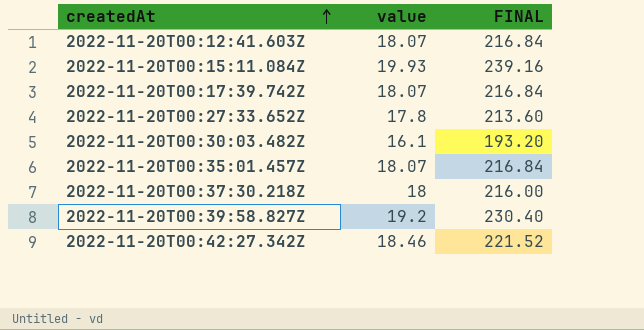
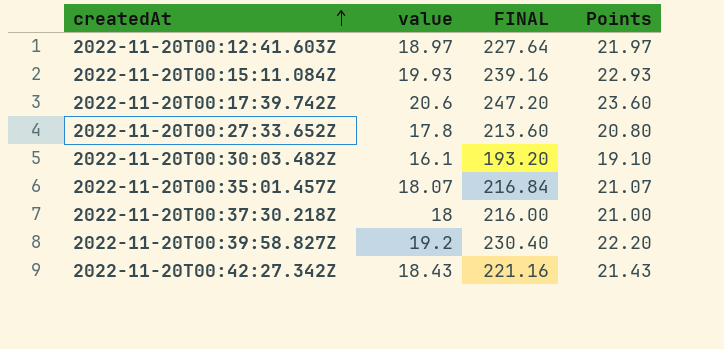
column Points | formula: none -> [value] + 3
2022-11-20T00:12:41.603Z | value: 18.07 -> 18.97
2022-11-20T00:12:41.603Z | FINAL: 216.84 -> 227.64
2022-11-20T00:17:39.742Z | value: 18.07 -> 20.6
2022-11-20T00:17:39.742Z | FINAL: 216.84 -> 247.20
2022-11-20T00:42:27.342Z | value: 18.46 -> 18.43
2022-11-20T00:42:27.342Z | FINAL: 221.52 -> 221.16

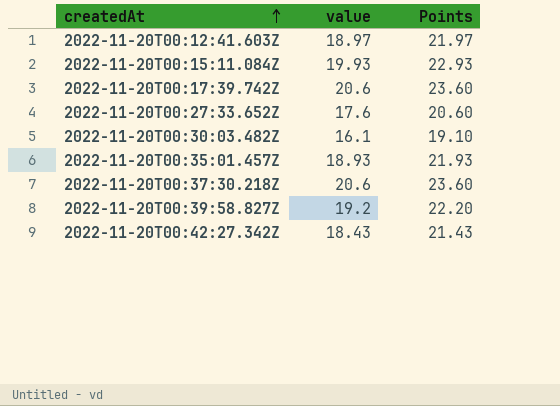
column FINAL | formula: [value] * 12 -> none
2022-11-20T00:27:33.652Z | value: 17.8 -> 17.6
2022-11-20T00:27:33.652Z | Points: 20.80 -> 20.60
2022-11-20T00:35:01.457Z | value: 18.07 -> 18.93
2022-11-20T00:35:01.457Z | Points: 21.07 -> 21.93
2022-11-20T00:37:30.218Z | value: 18 -> 20.6
2022-11-20T00:37:30.218Z | Points: 21.00 -> 23.60

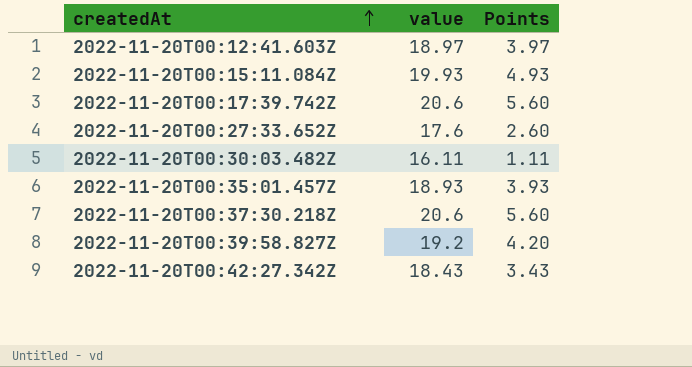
column Points | formula: [value] + 3 -> [value] - 15
2022-11-20T00:30:03.482Z | value: 16.1 -> 16.11

